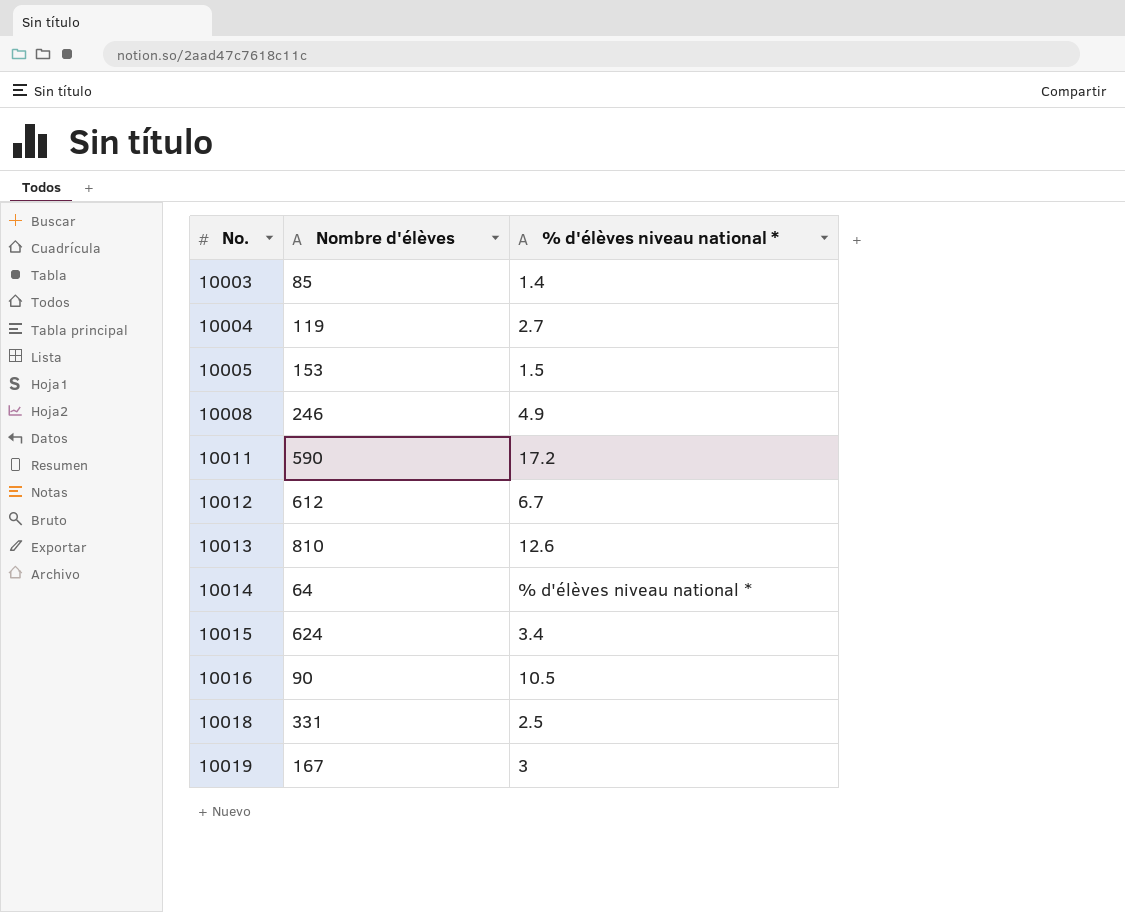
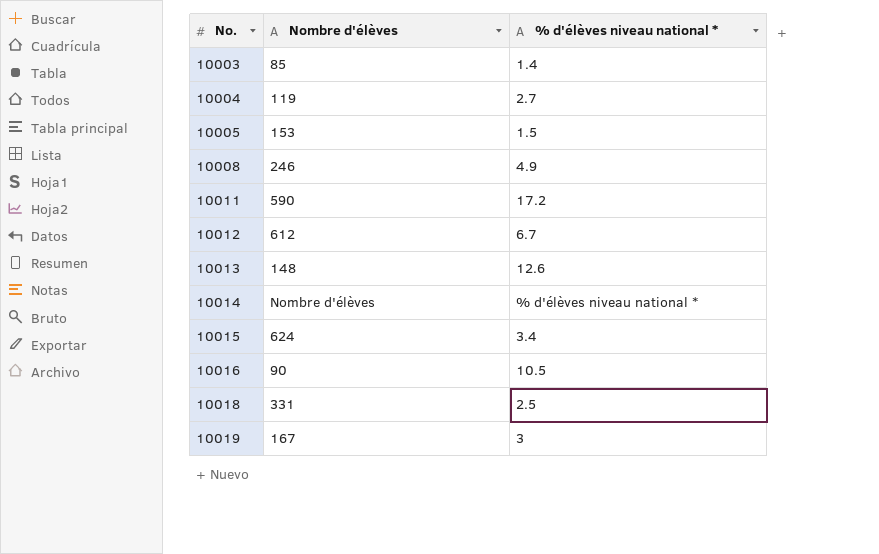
10013 | Nombre d'élèves: 810 -> 148
10014 | Nombre d'élèves: 64 -> Nombre d'élèves

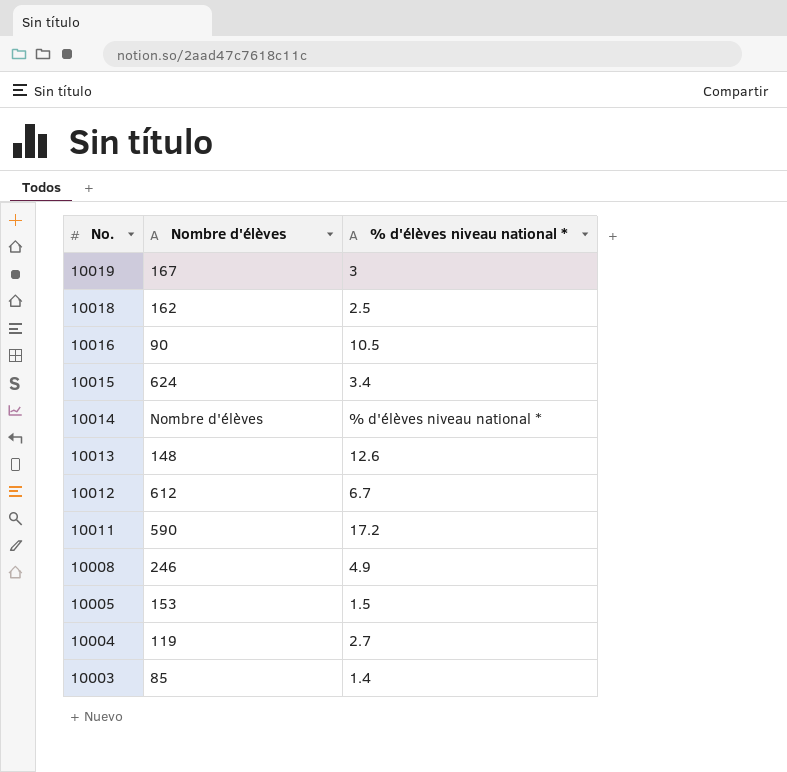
row order: No. ascending -> No. descending
10018 | Nombre d'élèves: 331 -> 162

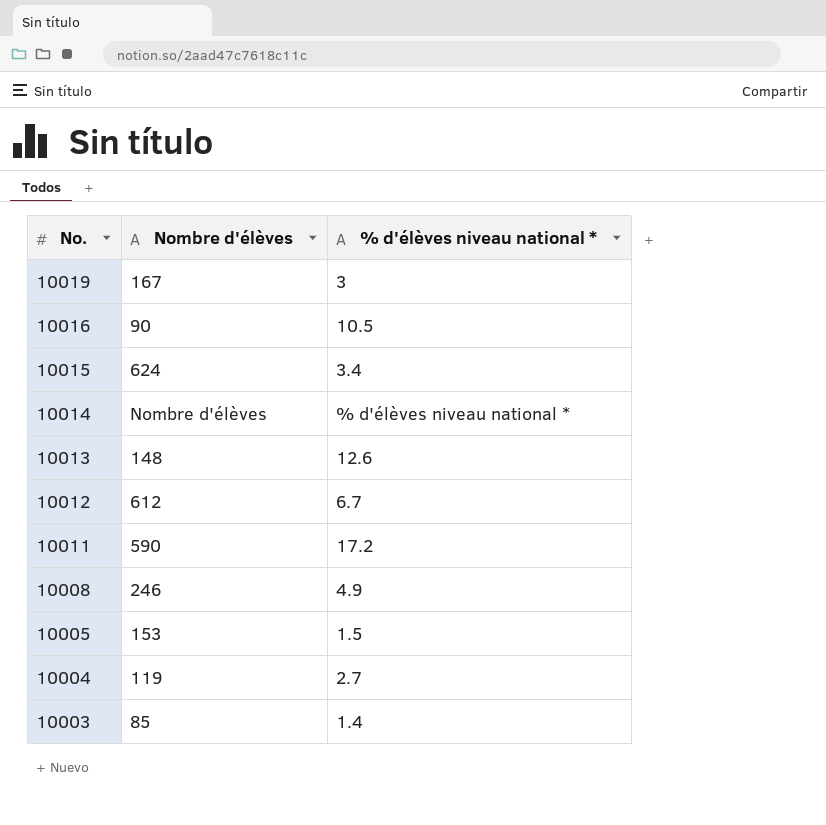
row 10018: 162 | 2.5 -> none

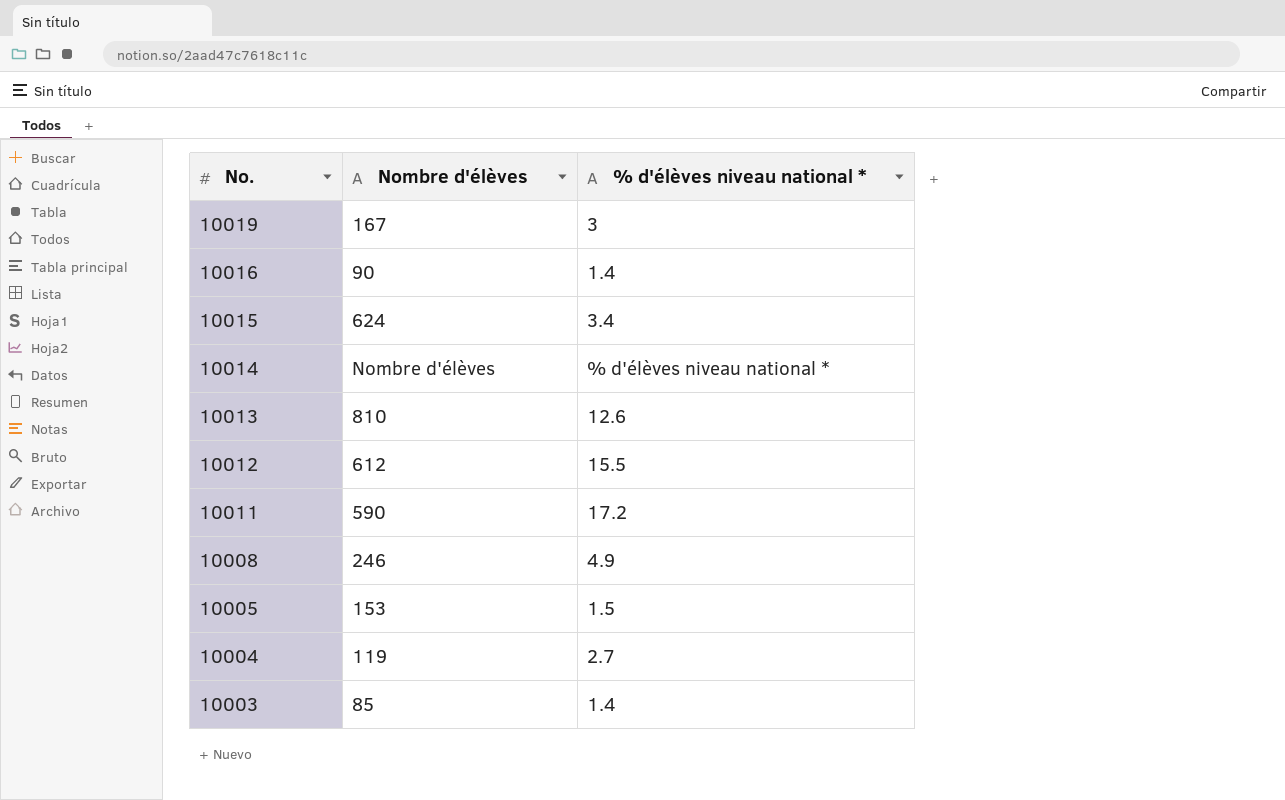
10016 | % d'élèves niveau national *: 10.5 -> 1.4
10013 | Nombre d'élèves: 148 -> 810
10012 | % d'élèves niveau national *: 6.7 -> 15.5

